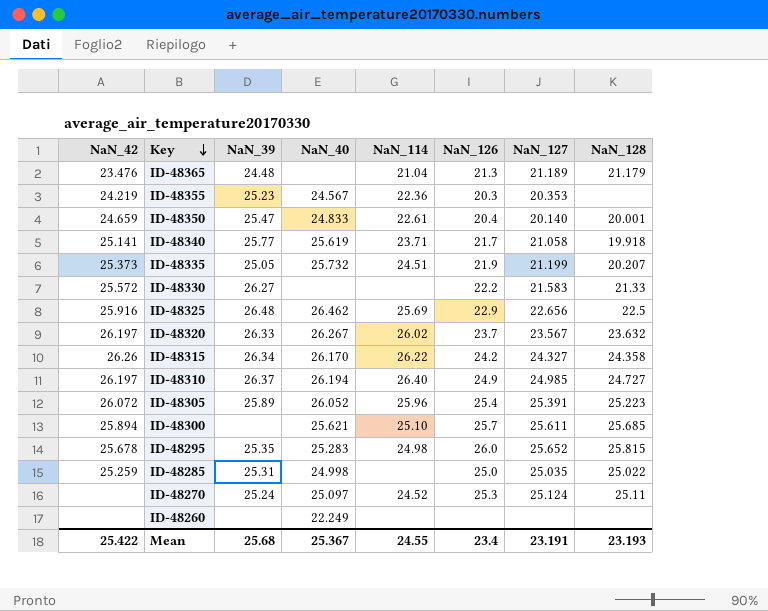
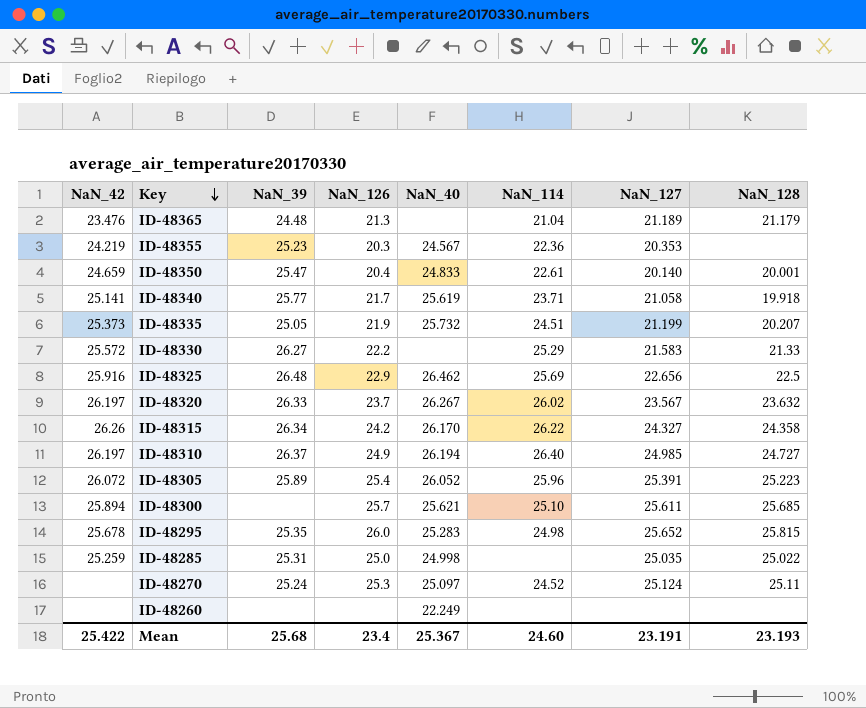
column NaN_126 | position: 6 -> 4
ID-48330 | NaN_114: none -> 25.29
Mean | NaN_114: 24.55 -> 24.60

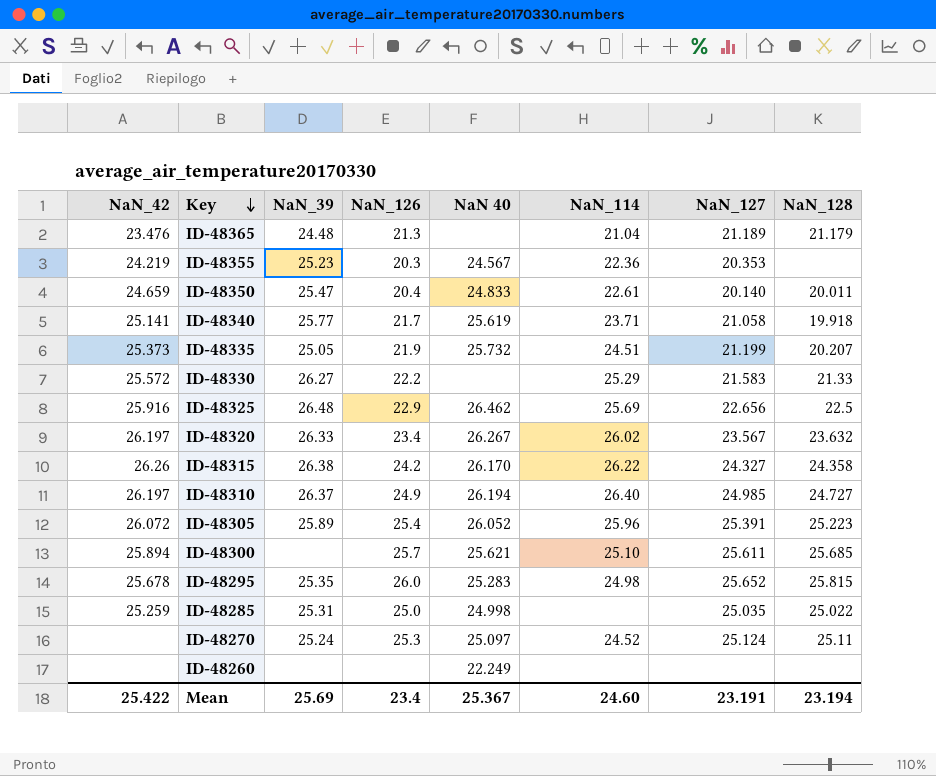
column name: NaN_40 -> NaN 40
ID-48350 | NaN_128: 20.001 -> 20.011
ID-48320 | NaN_126: 23.7 -> 23.4
ID-48315 | NaN_39: 26.34 -> 26.38
Mean | NaN_39: 25.68 -> 25.69
Mean | NaN_128: 23.193 -> 23.194

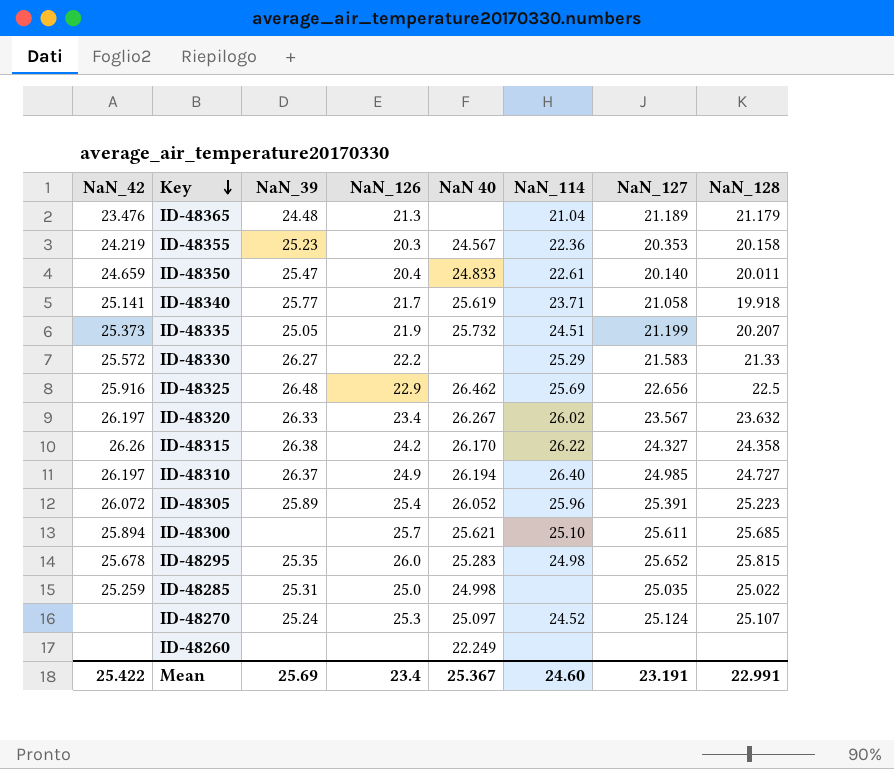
ID-48355 | NaN_128: none -> 20.158
ID-48270 | NaN_128: 25.11 -> 25.107
Mean | NaN_128: 23.194 -> 22.991

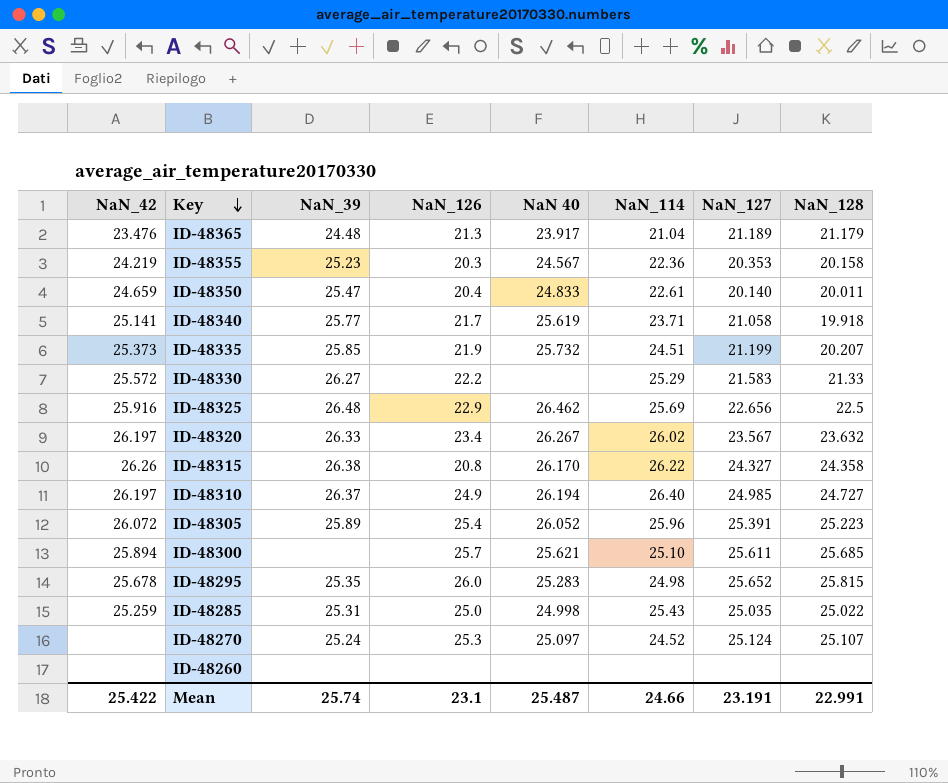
ID-48365 | NaN 40: none -> 23.917
ID-48335 | NaN_39: 25.05 -> 25.85
ID-48315 | NaN_126: 24.2 -> 20.8
ID-48285 | NaN_114: none -> 25.43
ID-48260 | NaN 40: 22.249 -> none
Mean | NaN_39: 25.69 -> 25.74
Mean | NaN_126: 23.4 -> 23.1
Mean | NaN 40: 25.367 -> 25.487
Mean | NaN_114: 24.60 -> 24.66

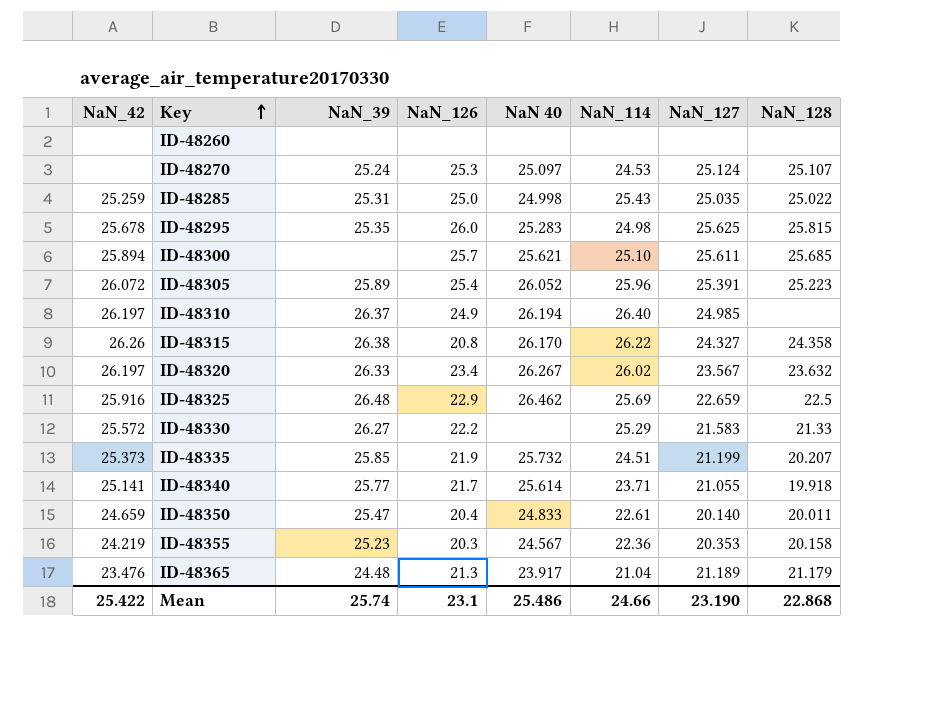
row order: Key descending -> Key ascending
ID-48270 | NaN_114: 24.52 -> 24.53
ID-48295 | NaN_127: 25.652 -> 25.625
ID-48310 | NaN_128: 24.727 -> none
ID-48325 | NaN_127: 22.656 -> 22.659
ID-48340 | NaN 40: 25.619 -> 25.614
ID-48340 | NaN_127: 21.058 -> 21.055
Mean | NaN 40: 25.487 -> 25.486
Mean | NaN_127: 23.191 -> 23.190
Mean | NaN_128: 22.991 -> 22.868

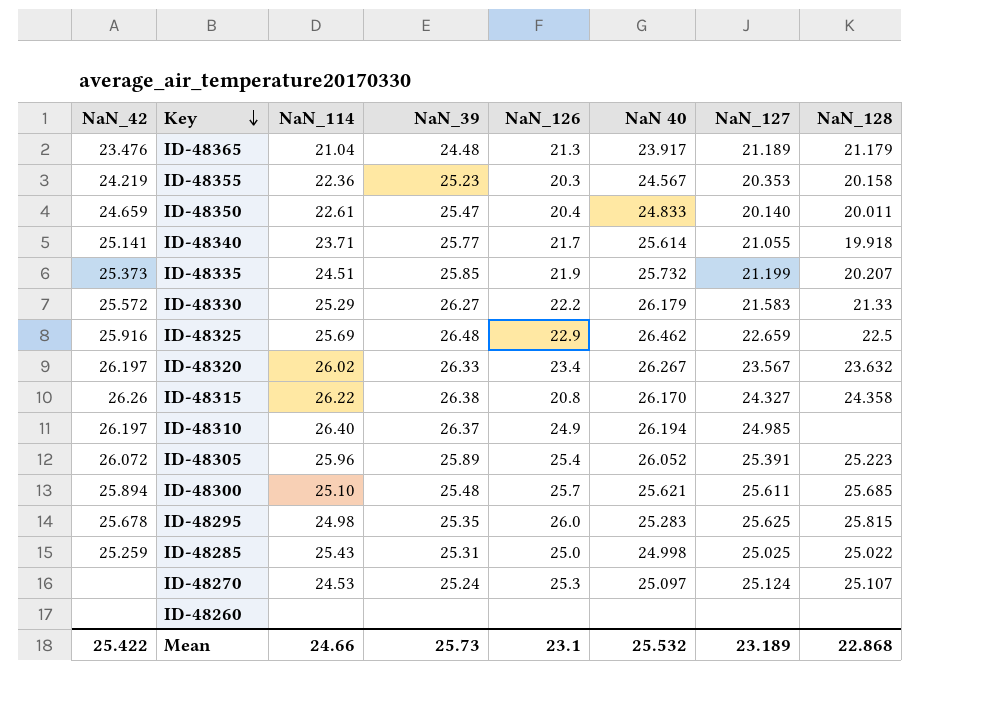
row order: Key ascending -> Key descending
column NaN_114 | position: 6 -> 3
ID-48330 | NaN 40: none -> 26.179
ID-48300 | NaN_39: none -> 25.48
ID-48285 | NaN_127: 25.035 -> 25.025
Mean | NaN_39: 25.74 -> 25.73
Mean | NaN 40: 25.486 -> 25.532
Mean | NaN_127: 23.190 -> 23.189

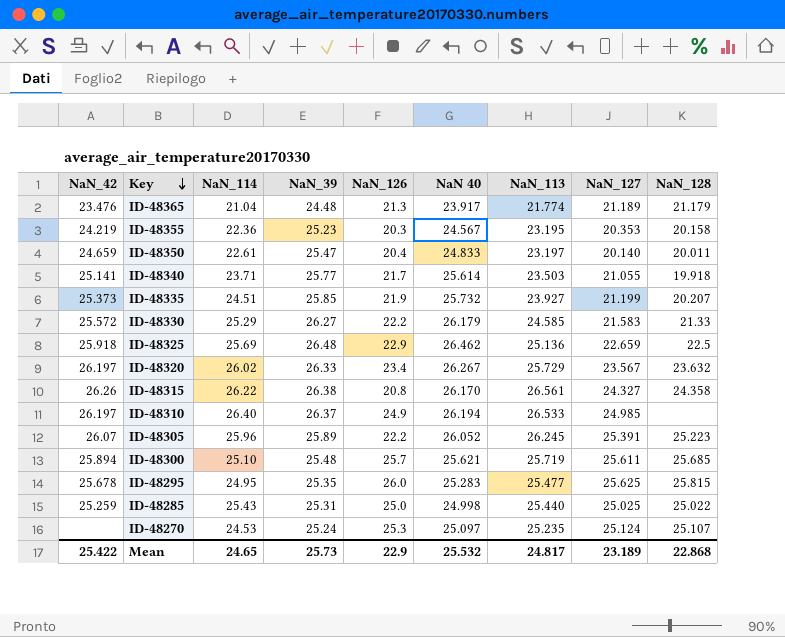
column NaN_113 | position: none -> 7
row ID-48260: none | none | none | none | none | none | none -> none
ID-48325 | NaN_42: 25.916 -> 25.918
ID-48305 | NaN_42: 26.072 -> 26.07
ID-48305 | NaN_126: 25.4 -> 22.2
ID-48295 | NaN_114: 24.98 -> 24.95
Mean | NaN_114: 24.66 -> 24.65
Mean | NaN_126: 23.1 -> 22.9

